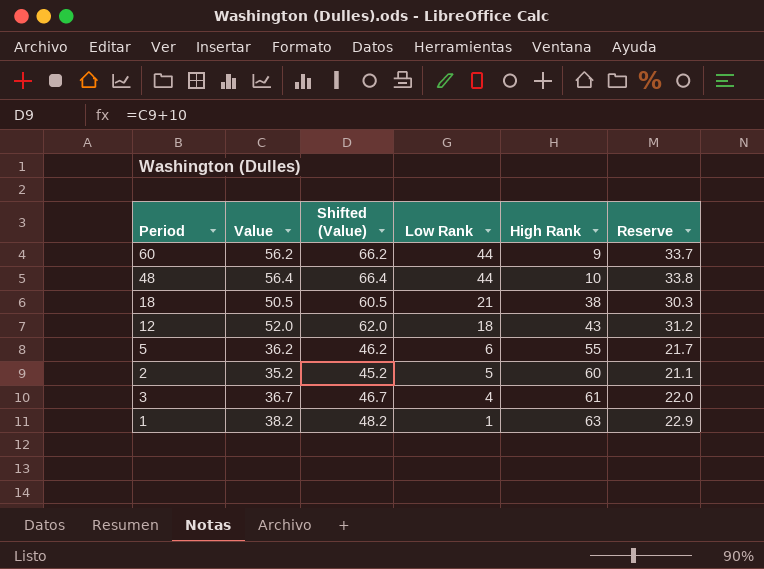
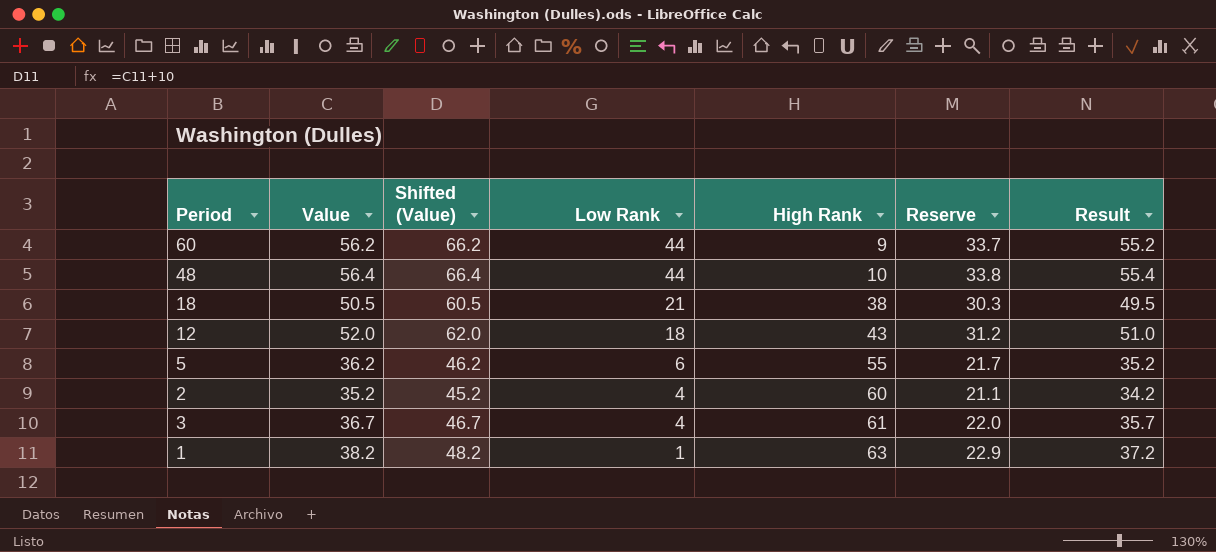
column Result | formula: none -> [Value] - 1
2 | Low Rank: 5 -> 4

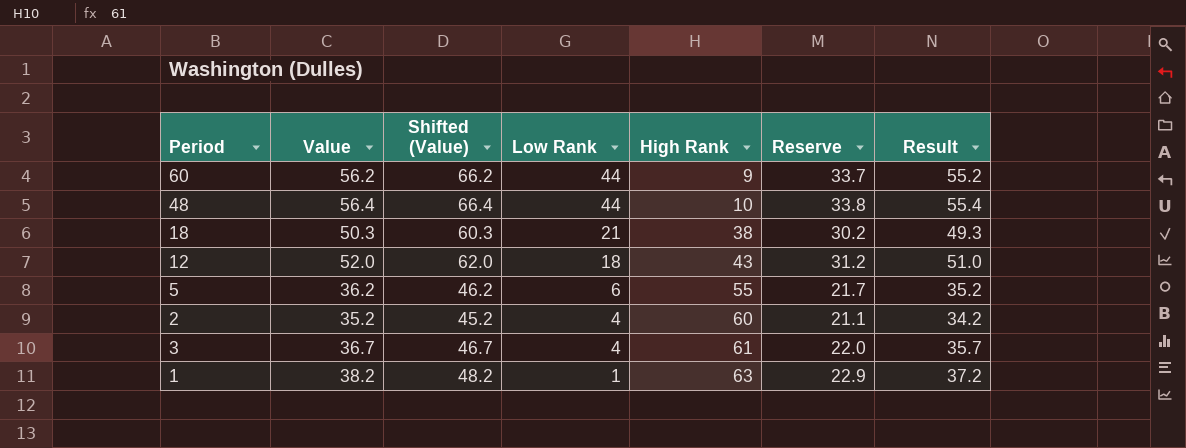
18 | Value: 50.5 -> 50.3
18 | Shifted (Value): 60.5 -> 60.3
18 | Reserve: 30.3 -> 30.2
18 | Result: 49.5 -> 49.3

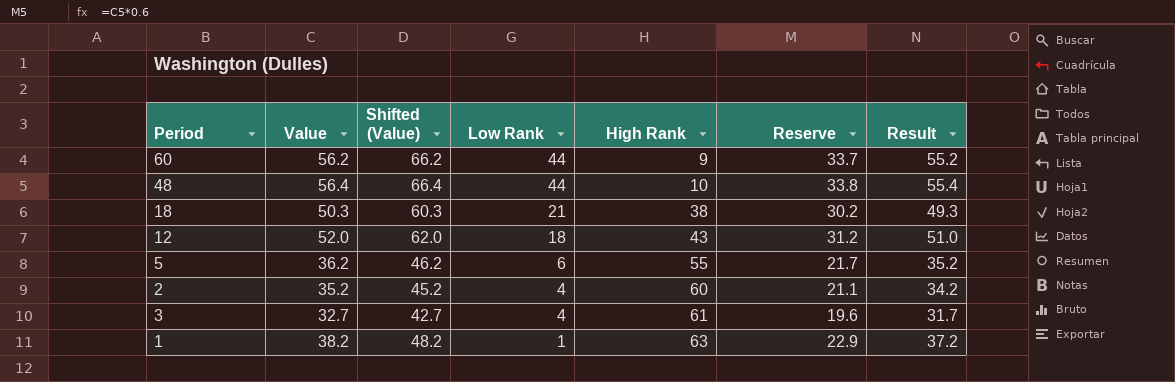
3 | Value: 36.7 -> 32.7
3 | Shifted (Value): 46.7 -> 42.7
3 | Reserve: 22.0 -> 19.6
3 | Result: 35.7 -> 31.7

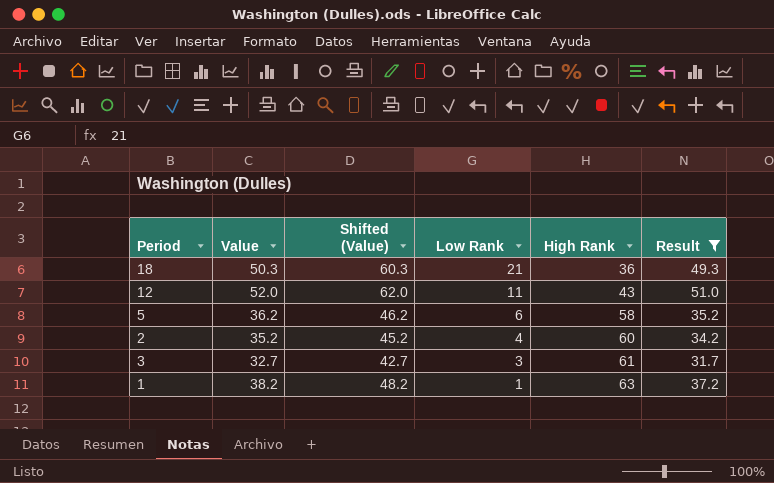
filter: none -> Result <= 51.0
column Reserve | formula: [Value] * 0.6 -> none
18 | High Rank: 38 -> 36
12 | Low Rank: 18 -> 11
5 | High Rank: 55 -> 58
3 | Low Rank: 4 -> 3

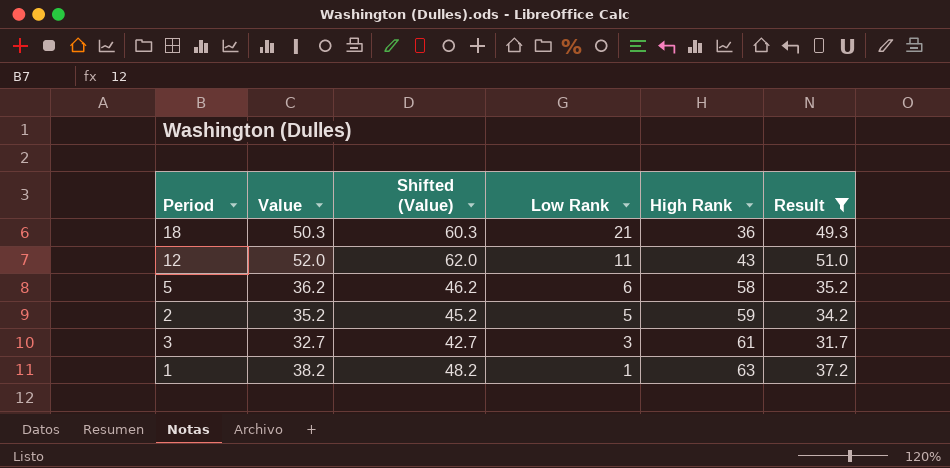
2 | Low Rank: 4 -> 5
2 | High Rank: 60 -> 59

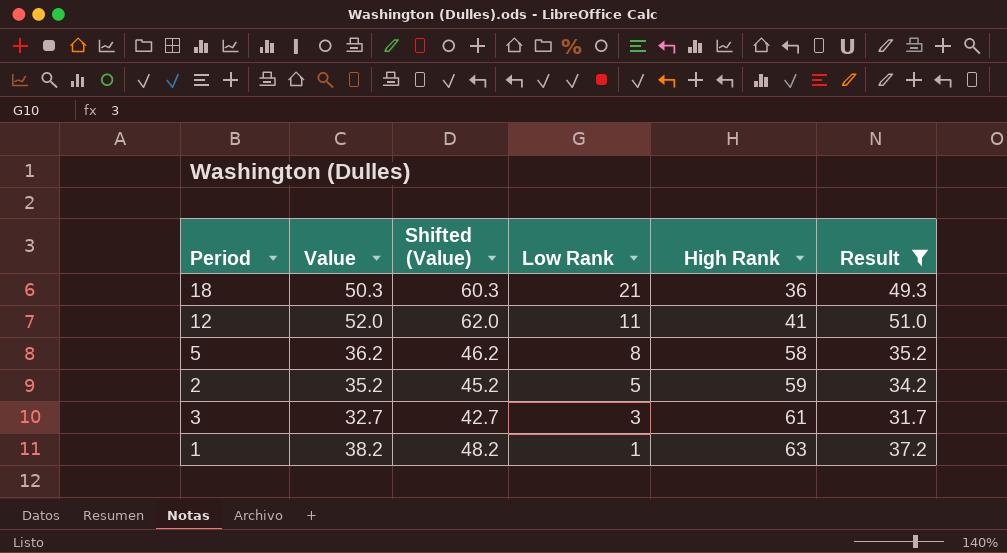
12 | High Rank: 43 -> 41
5 | Low Rank: 6 -> 8

